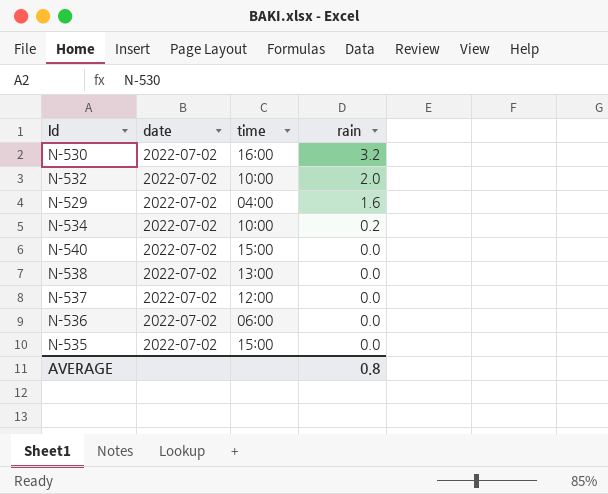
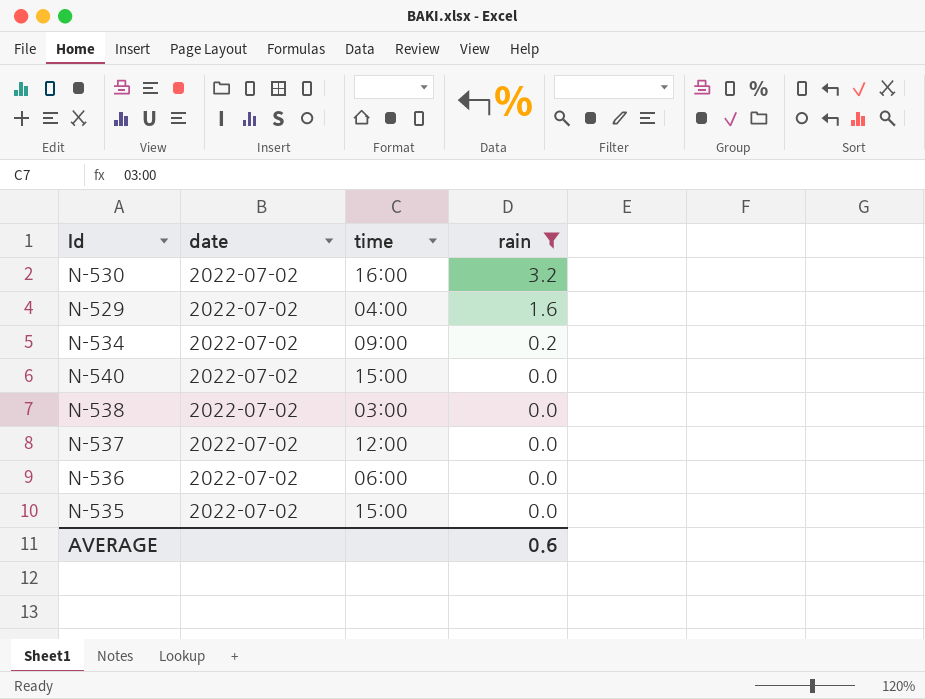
filter: none -> rain != 2.0
N-534 | time: 10:00 -> 09:00
N-538 | time: 13:00 -> 03:00
AVERAGE | rain: 0.8 -> 0.6

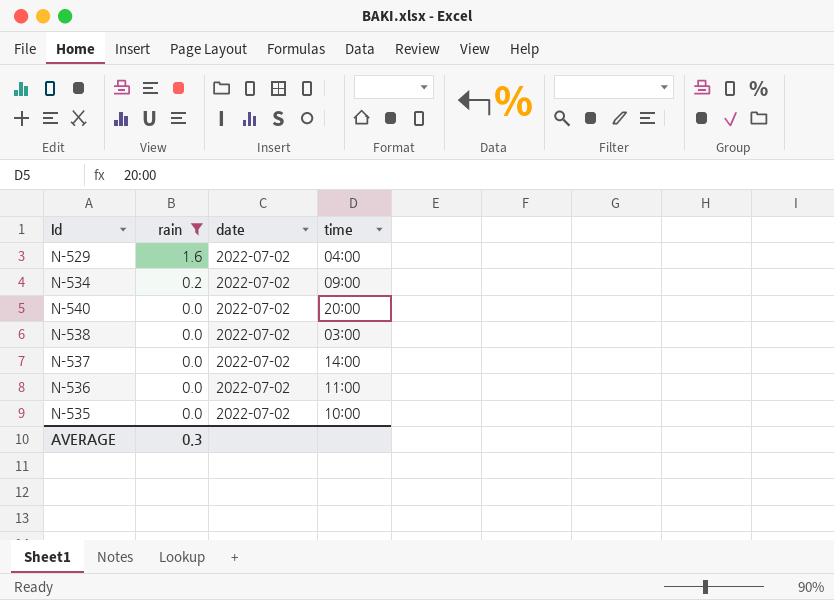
column rain | position: 4 -> 2
row N-530: 2022-07-02 | 16:00 | 3.2 -> none
N-540 | time: 15:00 -> 20:00
N-537 | time: 12:00 -> 14:00
N-536 | time: 06:00 -> 11:00
N-535 | time: 15:00 -> 10:00
AVERAGE | rain: 0.6 -> 0.3

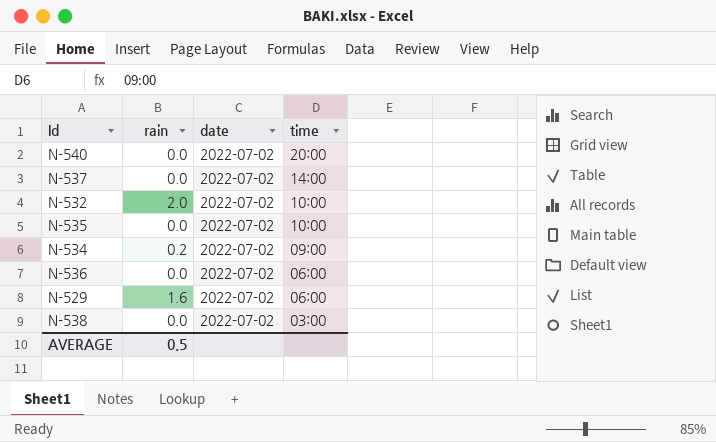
filter: rain != 2.0 -> none
row order: rain descending -> time descending
N-536 | time: 11:00 -> 06:00
N-529 | time: 04:00 -> 06:00
AVERAGE | rain: 0.3 -> 0.5

